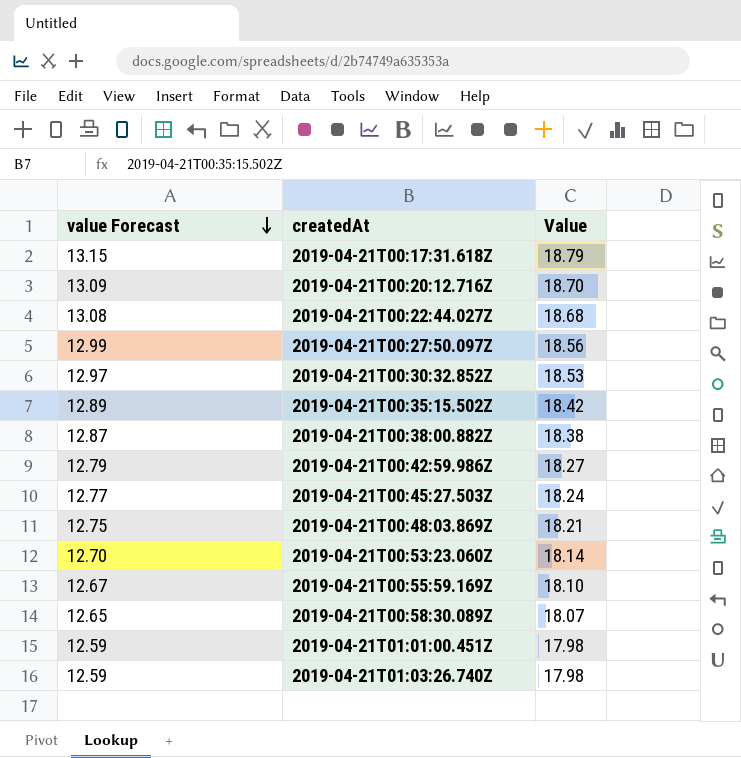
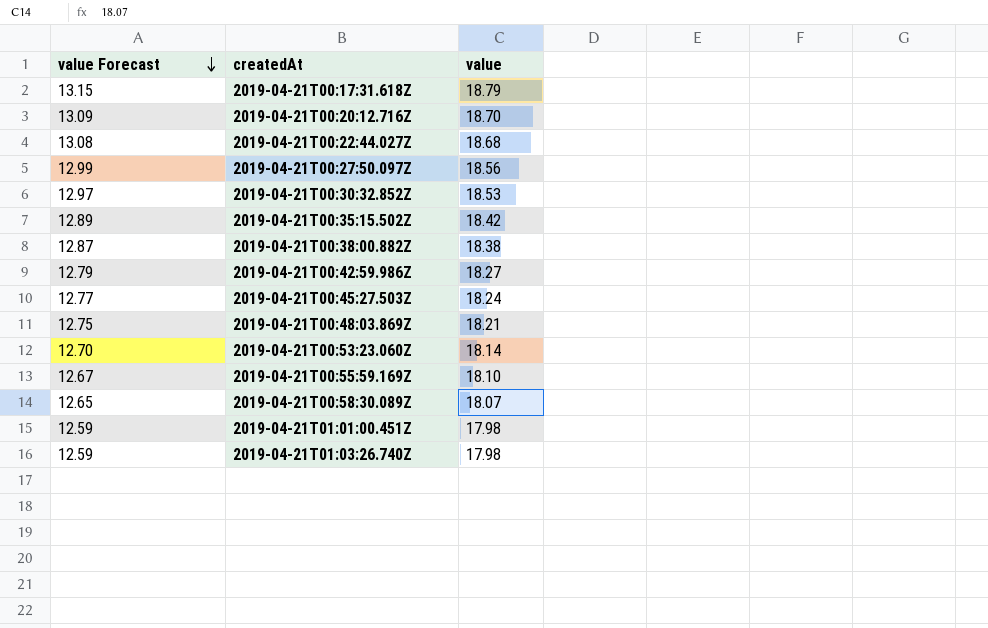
column name: Value -> value

